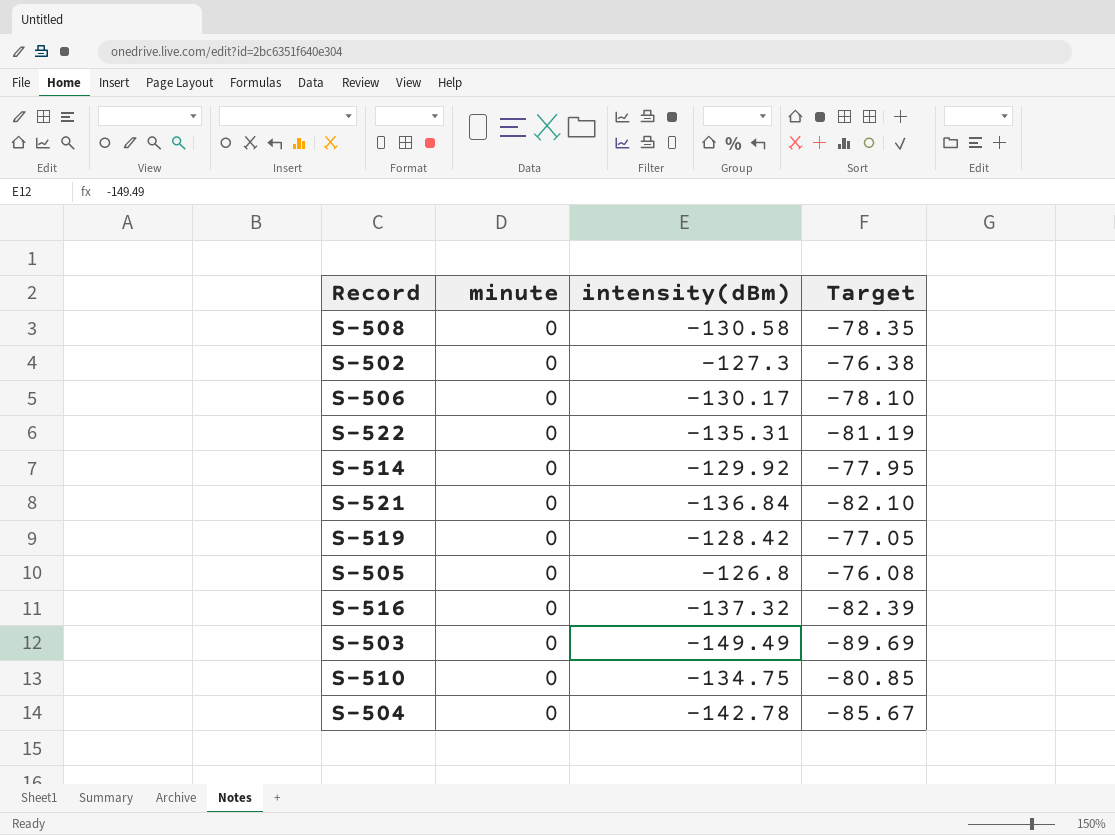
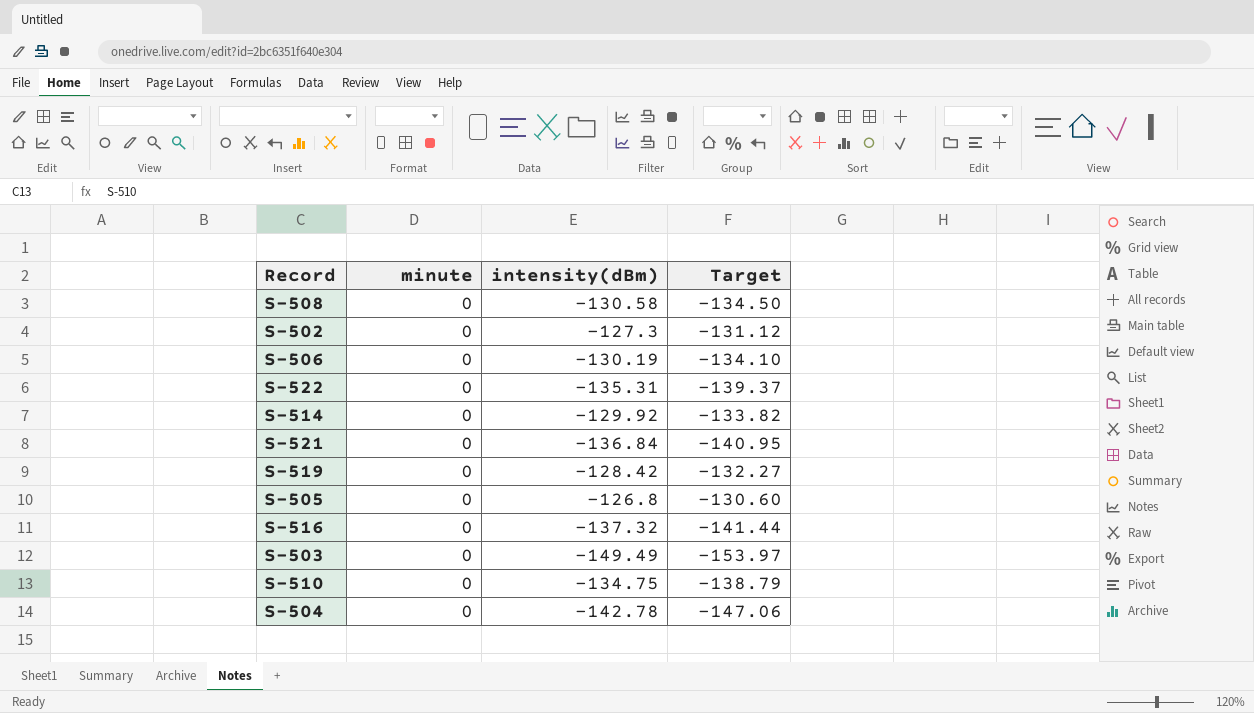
column Target | formula: [intensity(dBm)] * 0.6 -> [intensity(dBm)] * 1.03
S-506 | intensity(dBm): -130.17 -> -130.19

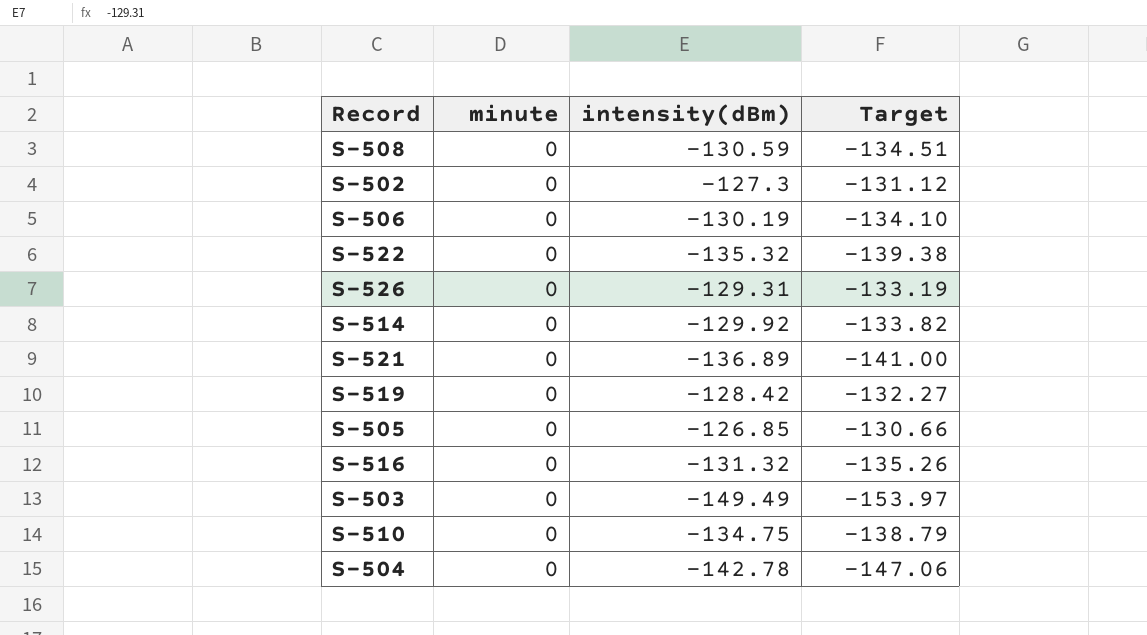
S-508 | intensity(dBm): -130.58 -> -130.59
S-508 | Target: -134.50 -> -134.51
S-522 | intensity(dBm): -135.31 -> -135.32
S-522 | Target: -139.37 -> -139.38
row S-526: none -> 0 | -129.31 | -133.19
S-521 | intensity(dBm): -136.84 -> -136.89
S-521 | Target: -140.95 -> -141.00
S-505 | intensity(dBm): -126.8 -> -126.85
S-505 | Target: -130.60 -> -130.66
S-516 | intensity(dBm): -137.32 -> -131.32
S-516 | Target: -141.44 -> -135.26

